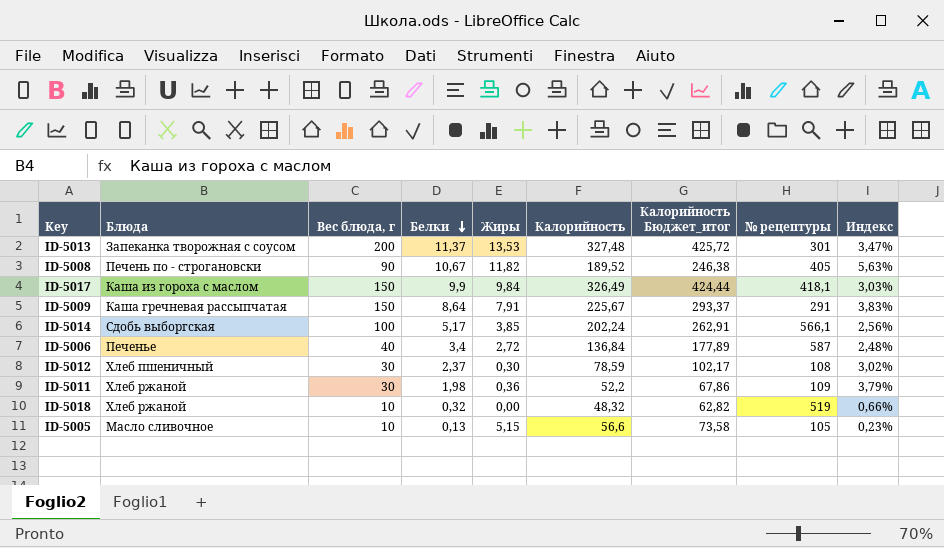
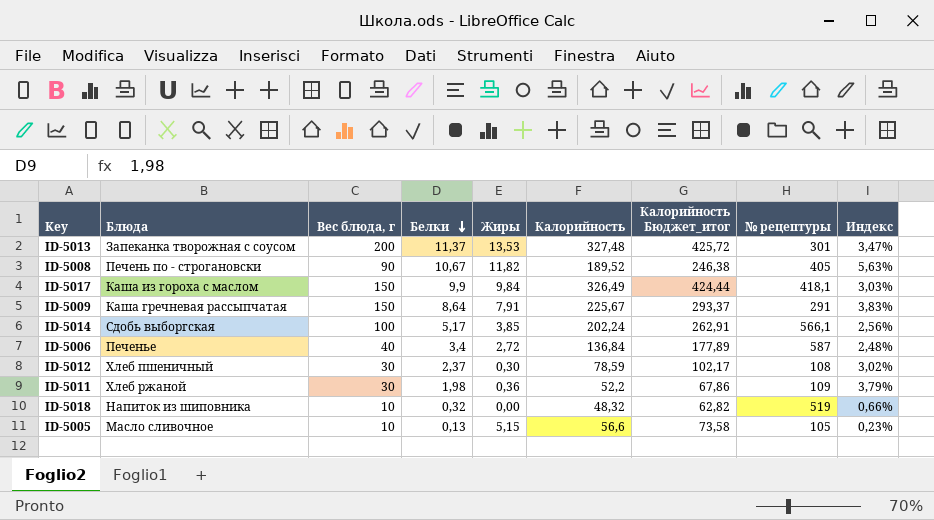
ID-5018 | Блюда: Хлеб ржаной -> Напиток из шиповника

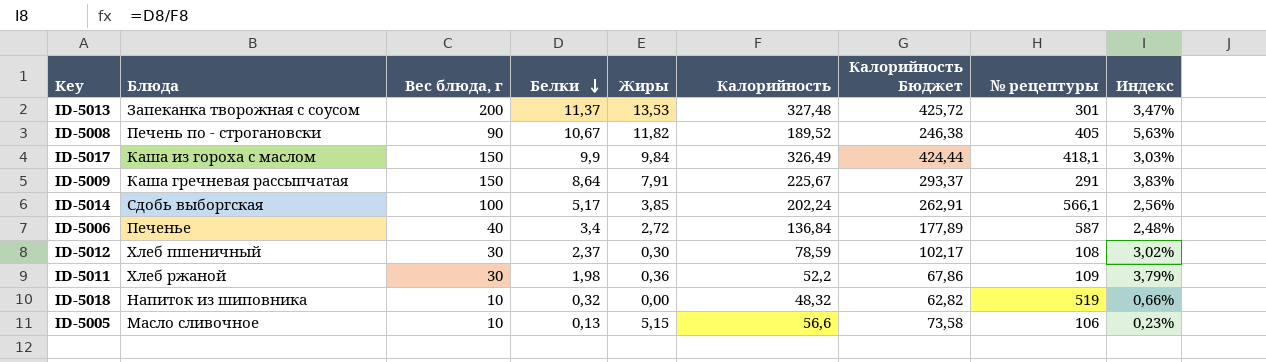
column name: Калорийность Бюджет_итог -> Калорийность Бюджет
ID-5005 | № рецептуры: 105 -> 106

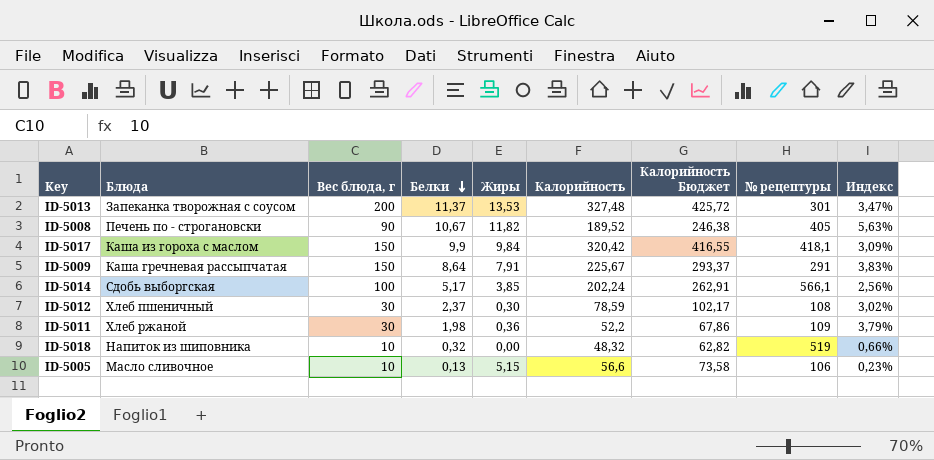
row ID-5006: Печенье | 40 | 3,4 | 2,72 | 136,84 | 177,89 | 587 | 2,48% -> none
ID-5017 | Калорийность: 326,49 -> 320,42
ID-5017 | Калорийность Бюджет: 424,44 -> 416,55
ID-5017 | Индекс: 3,03% -> 3,09%

